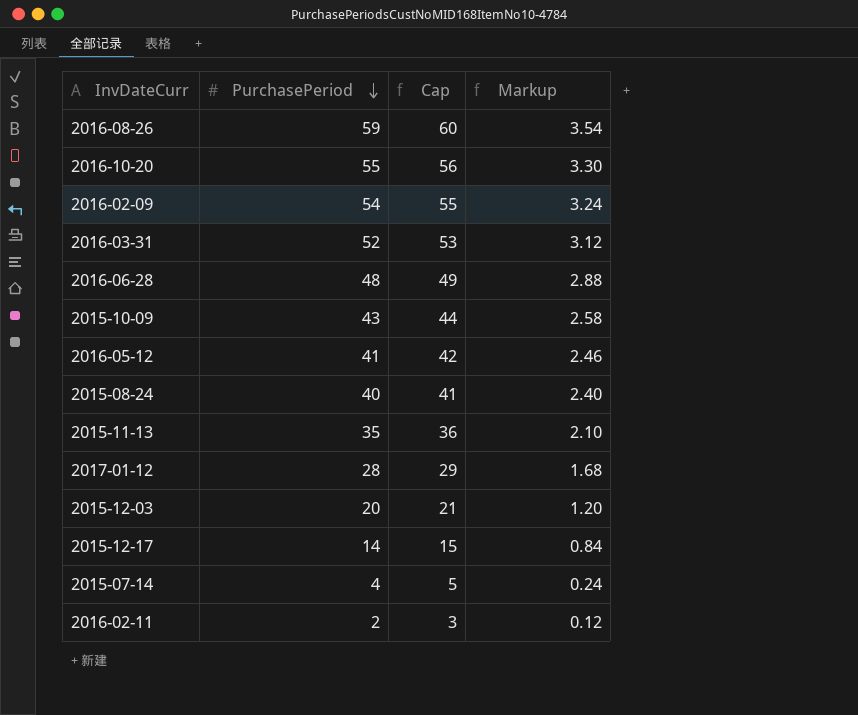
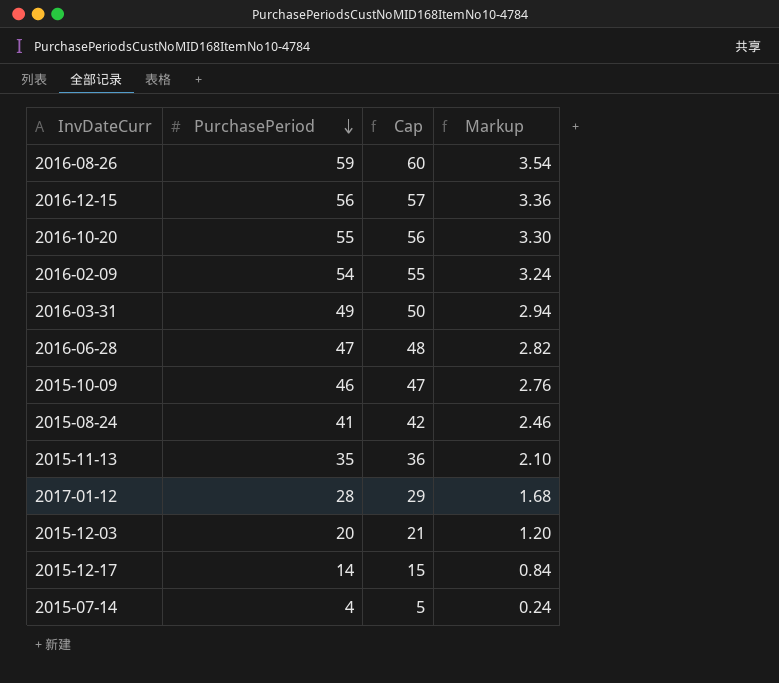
row 2016-05-12: 41 | 42 | 2.46 -> none
row 2016-02-11: 2 | 3 | 0.12 -> none
row 2016-12-15: none -> 56 | 57 | 3.36
2016-03-31 | PurchasePeriod: 52 -> 49
2016-03-31 | Cap: 53 -> 50
2016-03-31 | Markup: 3.12 -> 2.94
2016-06-28 | PurchasePeriod: 48 -> 47
2016-06-28 | Cap: 49 -> 48
2016-06-28 | Markup: 2.88 -> 2.82
2015-10-09 | PurchasePeriod: 43 -> 46
2015-10-09 | Cap: 44 -> 47
2015-10-09 | Markup: 2.58 -> 2.76
2015-08-24 | PurchasePeriod: 40 -> 41
2015-08-24 | Cap: 41 -> 42
2015-08-24 | Markup: 2.40 -> 2.46

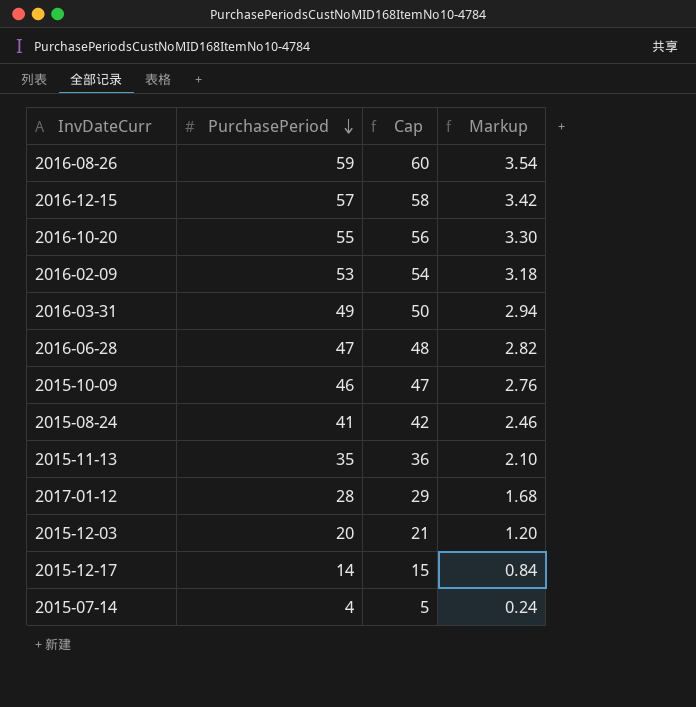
2016-12-15 | PurchasePeriod: 56 -> 57
2016-12-15 | Cap: 57 -> 58
2016-12-15 | Markup: 3.36 -> 3.42
2016-02-09 | PurchasePeriod: 54 -> 53
2016-02-09 | Cap: 55 -> 54
2016-02-09 | Markup: 3.24 -> 3.18

